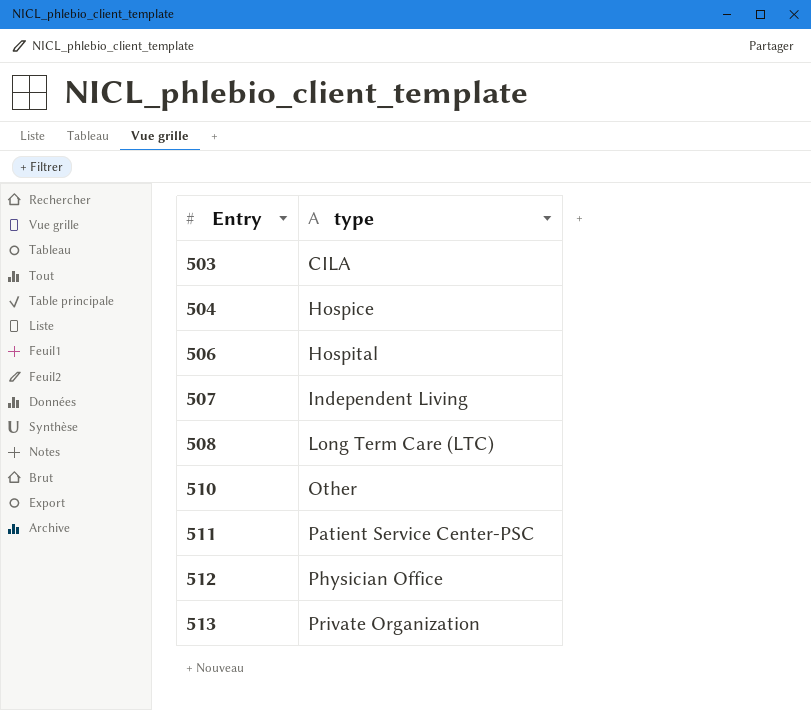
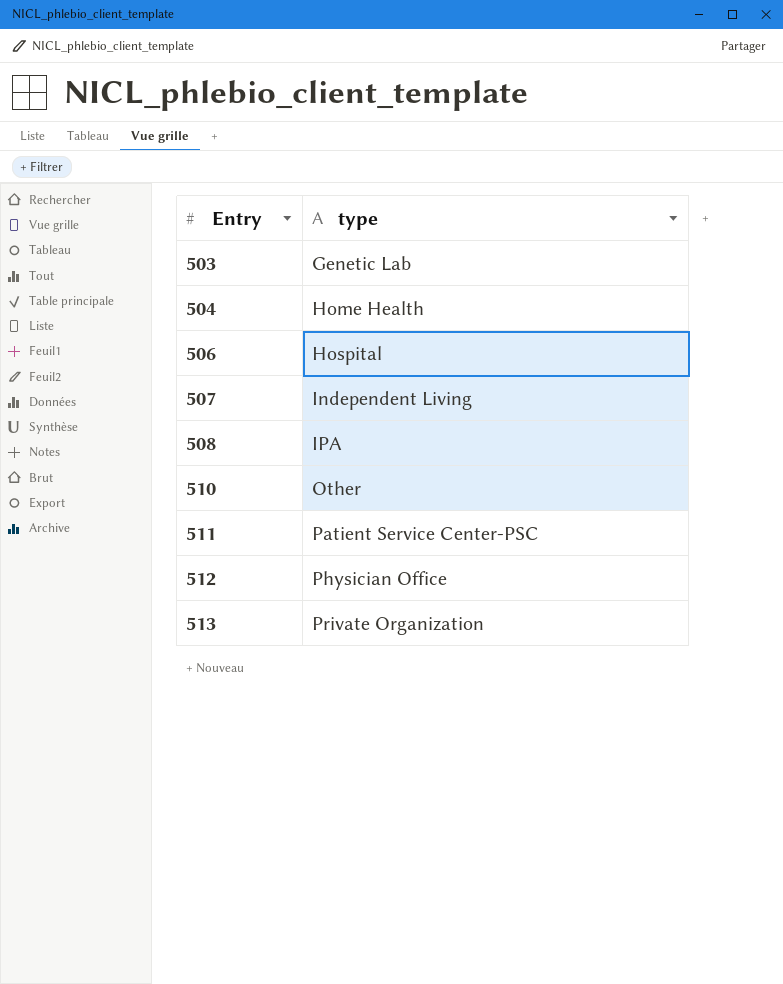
503 | type: CILA -> Genetic Lab
504 | type: Hospice -> Home Health
508 | type: Long Term Care (LTC) -> IPA

